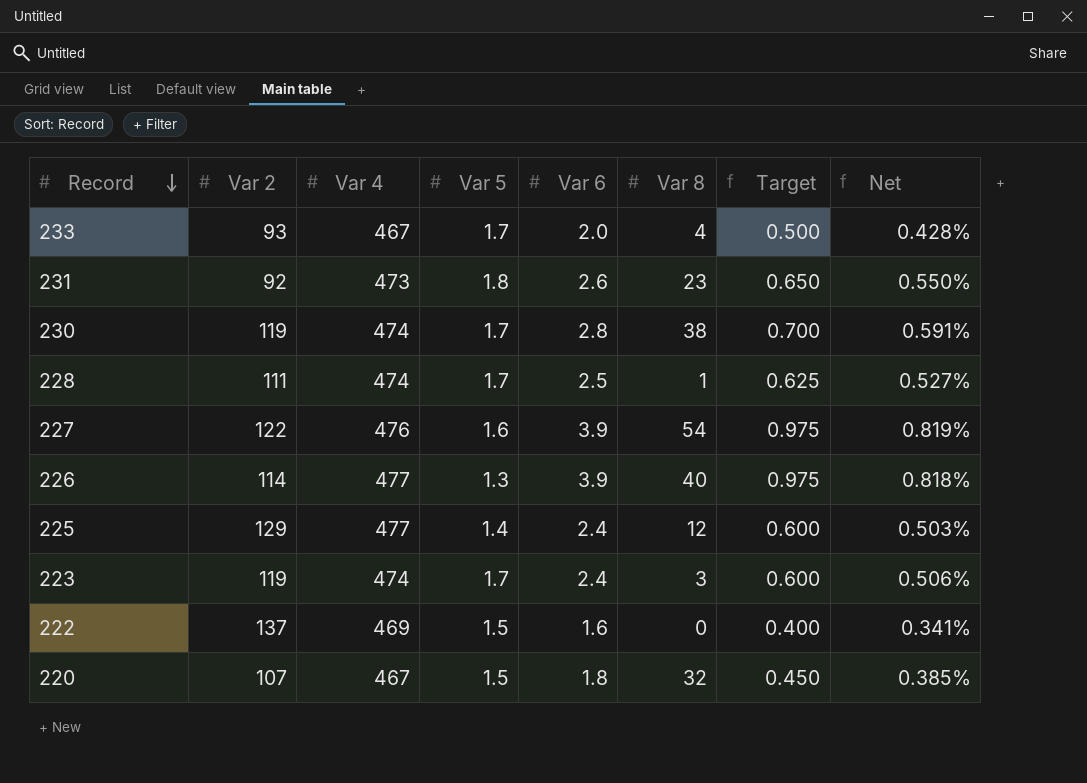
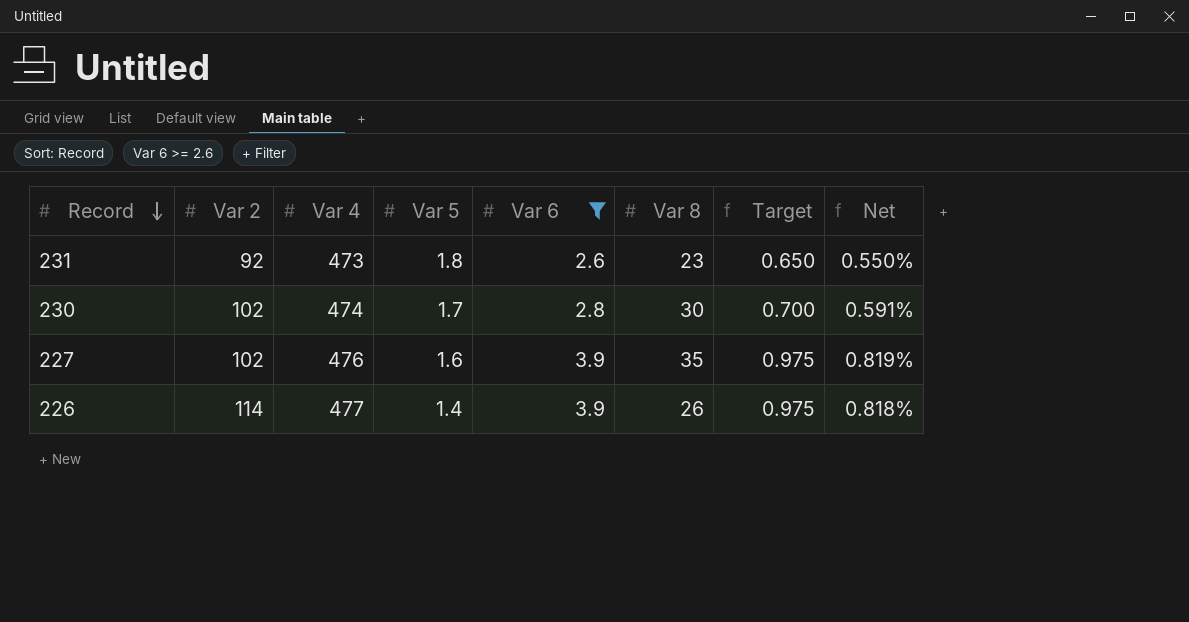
filter: none -> Var 6 >= 2.6
230 | Var 2: 119 -> 102
230 | Var 8: 38 -> 30
227 | Var 2: 122 -> 102
227 | Var 8: 54 -> 35
226 | Var 5: 1.3 -> 1.4
226 | Var 8: 40 -> 26

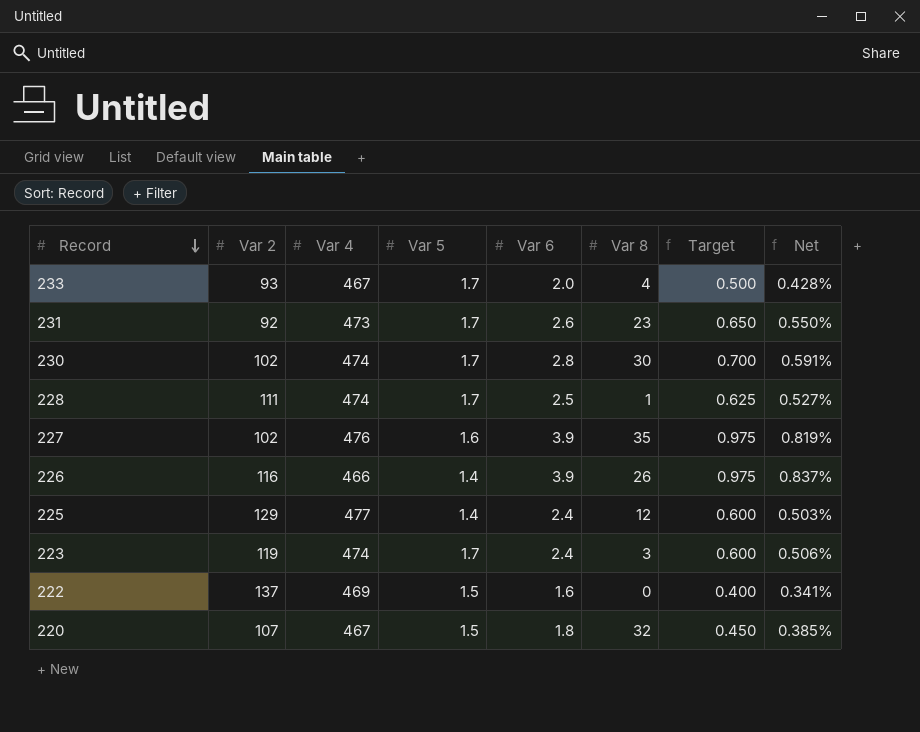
filter: Var 6 >= 2.6 -> none
231 | Var 5: 1.8 -> 1.7
226 | Var 2: 114 -> 116
226 | Var 4: 477 -> 466
226 | Net: 0.818% -> 0.837%

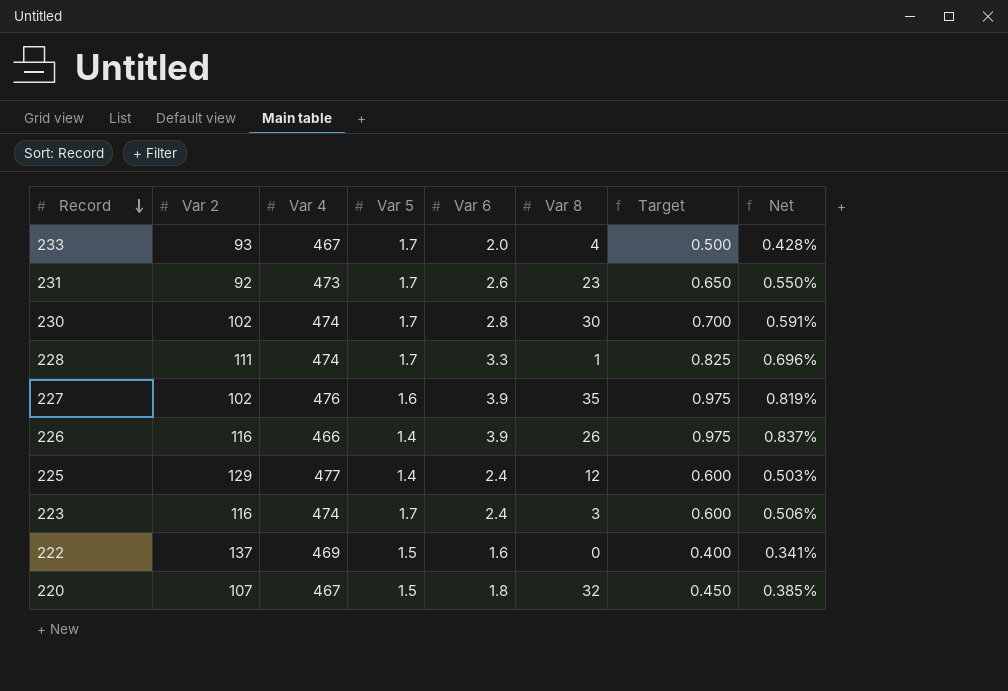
228 | Var 6: 2.5 -> 3.3
228 | Target: 0.625 -> 0.825
228 | Net: 0.527% -> 0.696%
223 | Var 2: 119 -> 116

